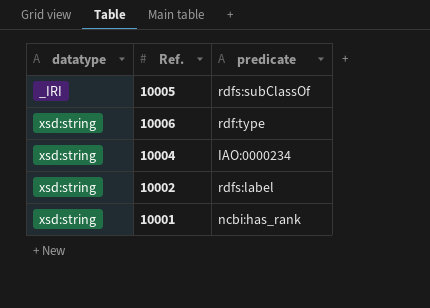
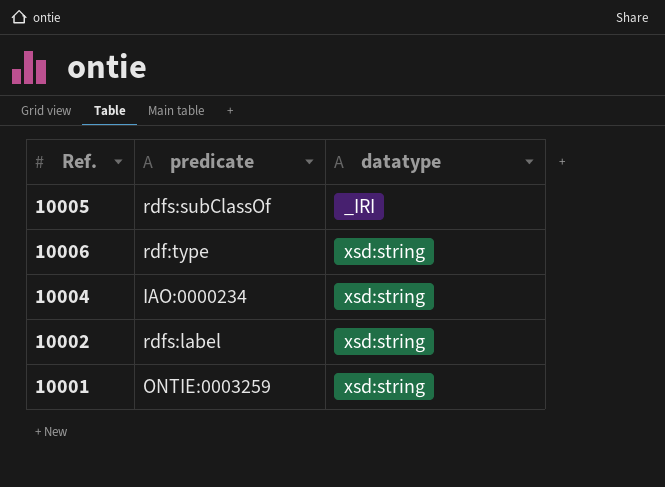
column datatype | position: 1 -> 3
10001 | predicate: ncbi:has_rank -> ONTIE:0003259

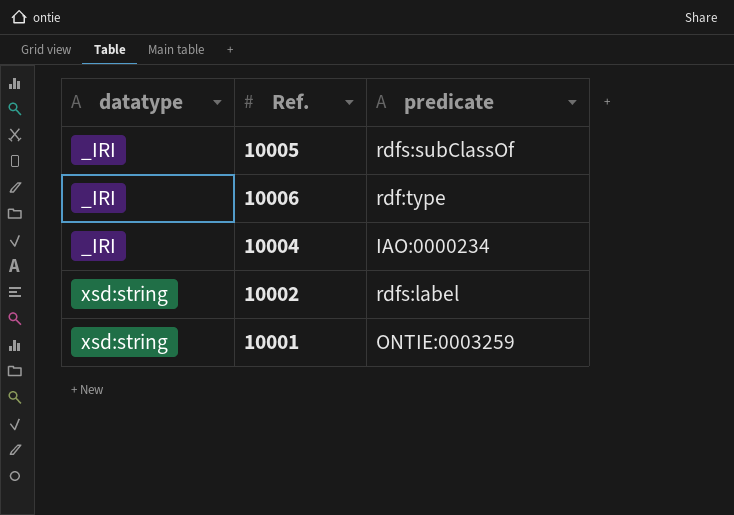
column datatype | position: 3 -> 1
10006 | datatype: xsd:string -> _IRI
10004 | datatype: xsd:string -> _IRI

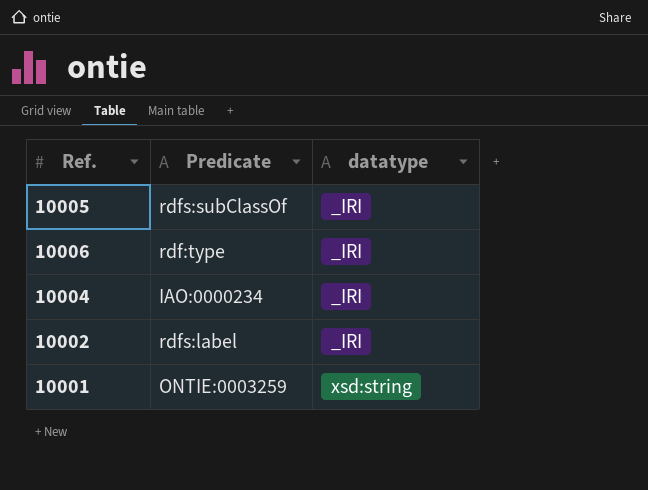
column name: predicate -> Predicate
column datatype | position: 1 -> 3
10002 | datatype: xsd:string -> _IRI

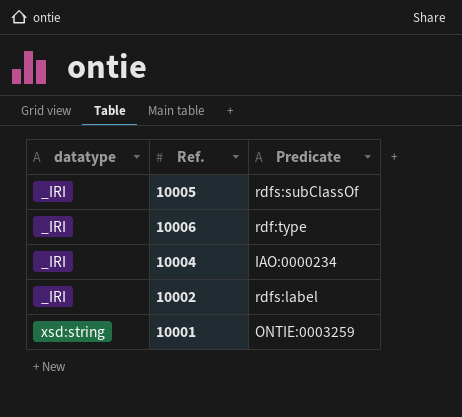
column datatype | position: 3 -> 1

